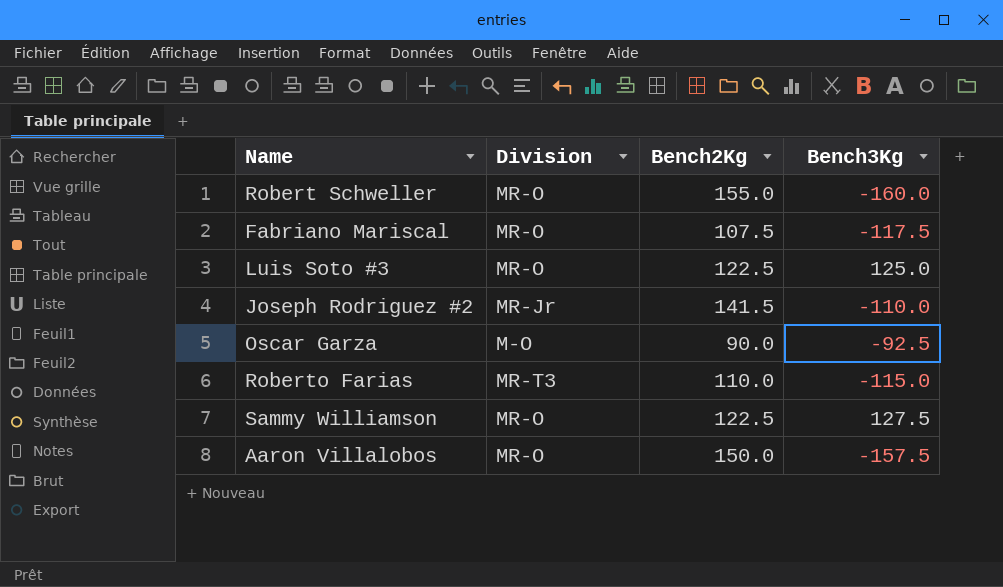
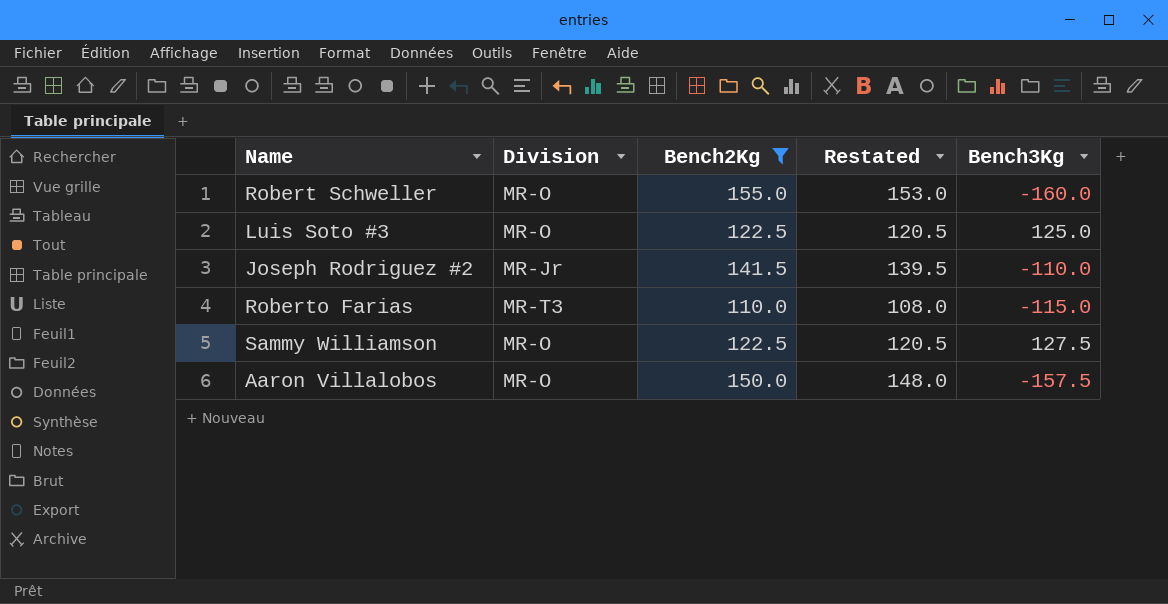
filter: none -> Bench2Kg >= 110.0
column Restated | formula: none -> [Bench2Kg] - 2

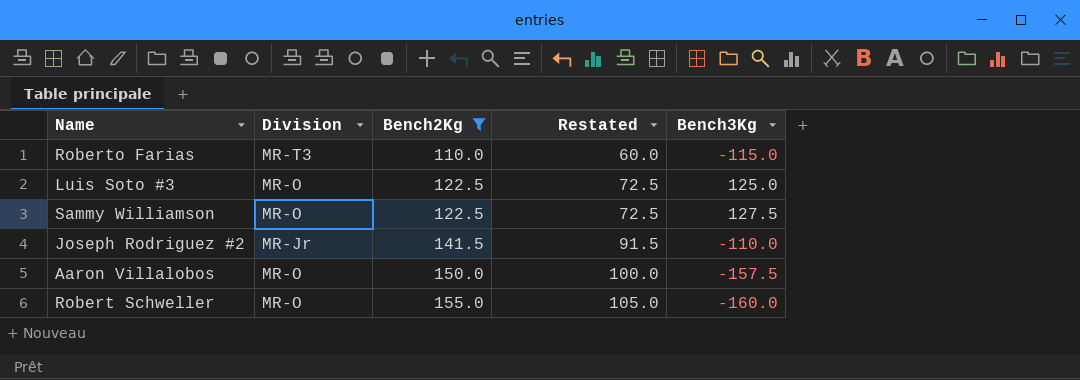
row order: none -> Bench2Kg ascending
column Restated | formula: [Bench2Kg] - 2 -> [Bench2Kg] - 50

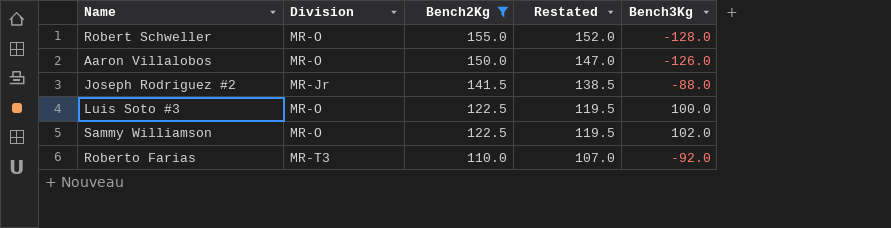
row order: Bench2Kg ascending -> Bench2Kg descending
column Restated | formula: [Bench2Kg] - 50 -> [Bench2Kg] - 3
Robert Schweller | Bench3Kg: -160.0 -> -128.0
Aaron Villalobos | Bench3Kg: -157.5 -> -126.0
Joseph Rodriguez #2 | Bench3Kg: -110.0 -> -88.0
Luis Soto #3 | Bench3Kg: 125.0 -> 100.0
Sammy Williamson | Bench3Kg: 127.5 -> 102.0
Roberto Farias | Bench3Kg: -115.0 -> -92.0

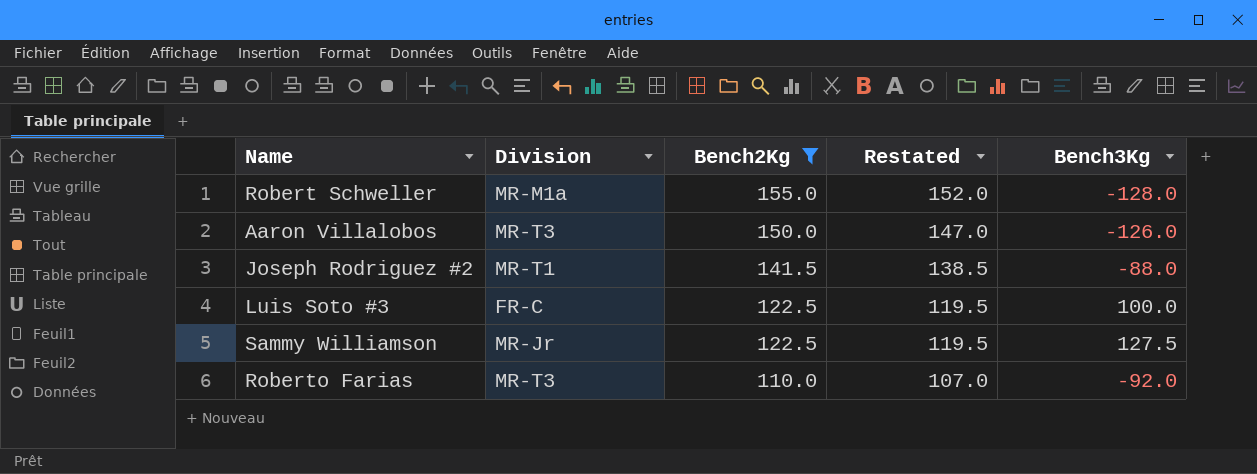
Robert Schweller | Division: MR-O -> MR-M1a
Aaron Villalobos | Division: MR-O -> MR-T3
Joseph Rodriguez #2 | Division: MR-Jr -> MR-T1
Luis Soto #3 | Division: MR-O -> FR-C
Sammy Williamson | Division: MR-O -> MR-Jr
Sammy Williamson | Bench3Kg: 102.0 -> 127.5

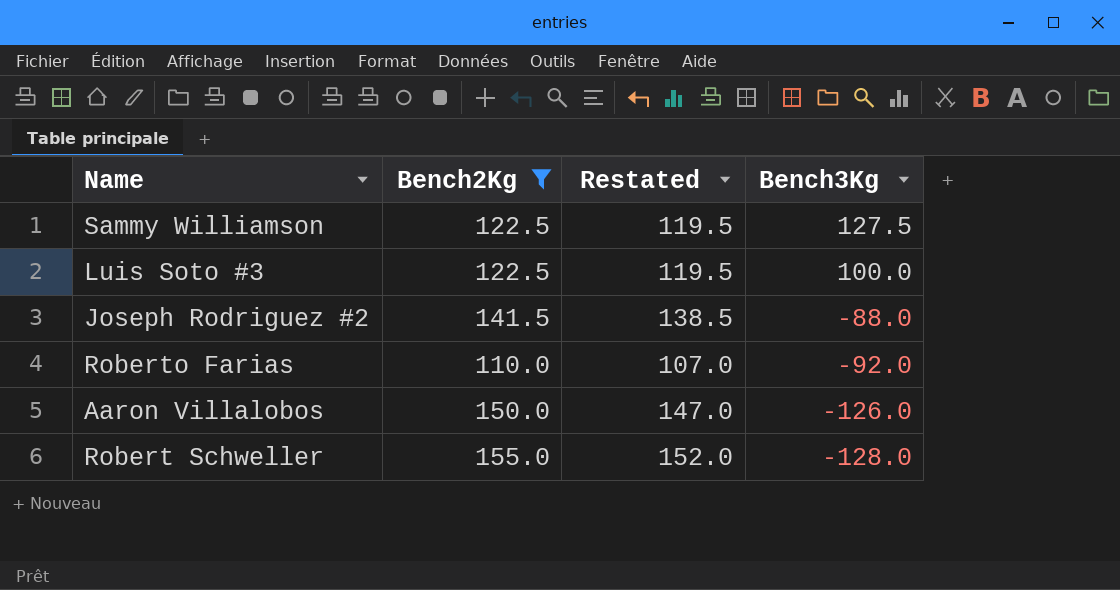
row order: Bench2Kg descending -> Bench3Kg descending
column Division | position: 2 -> none

